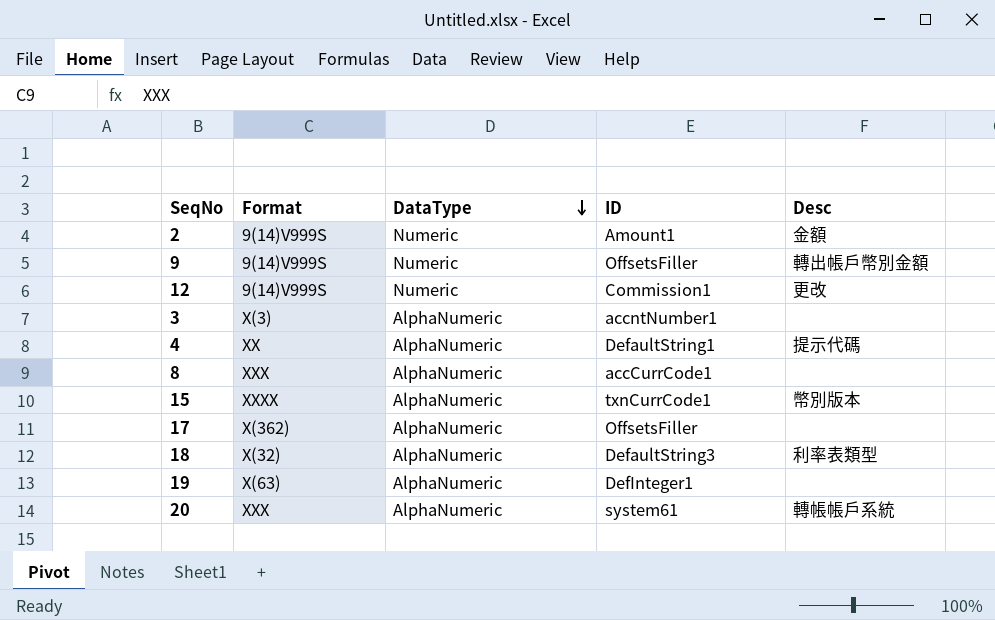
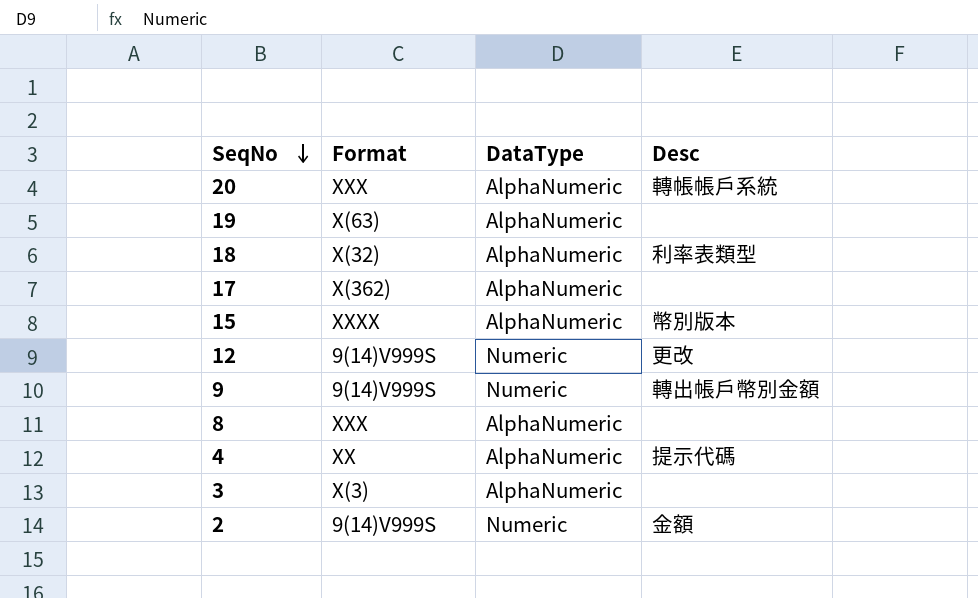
row order: DataType descending -> SeqNo descending
column ID | position: 4 -> none

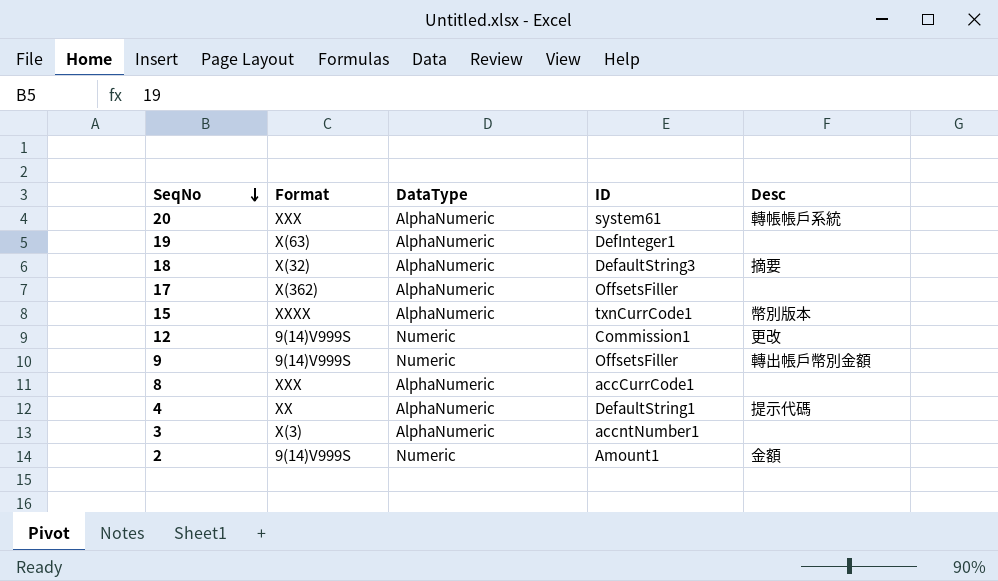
column ID | position: none -> 4
18 | Desc: 利率表類型 -> 摘要

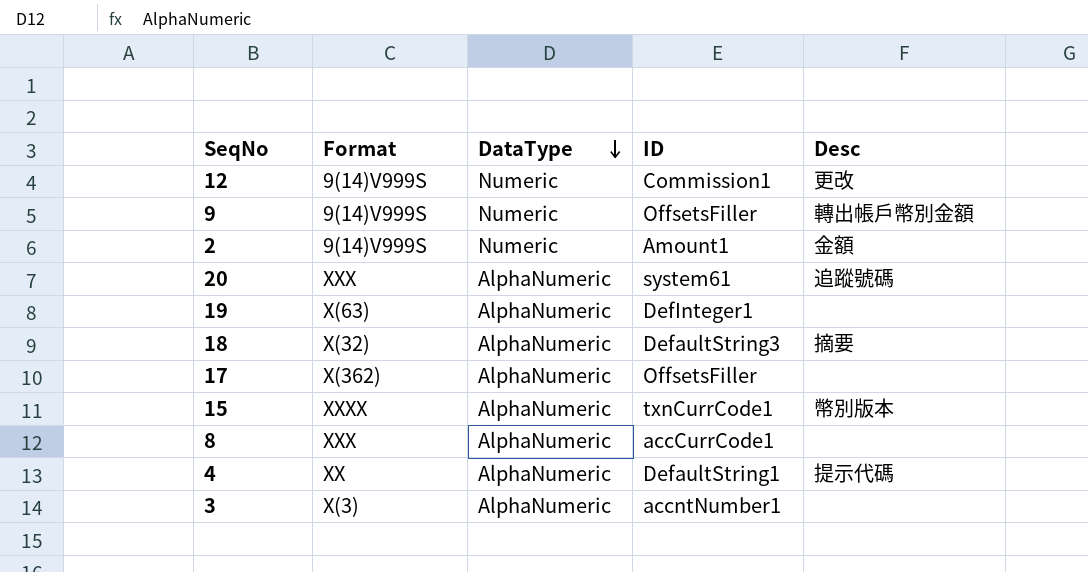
row order: SeqNo descending -> DataType descending
20 | Desc: 轉帳帳戶系統 -> 追蹤號碼

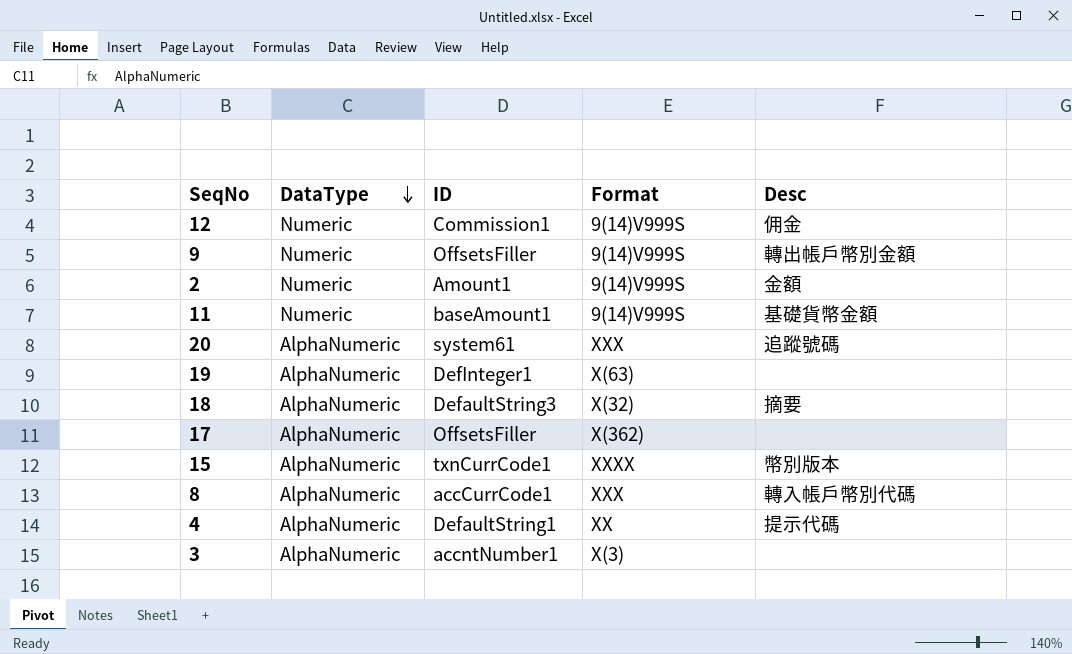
column Format | position: 2 -> 4
12 | Desc: 更改 -> 佣金
row 11: none -> Numeric | baseAmount1 | 9(14)V999S | 基礎貨幣金額
8 | Desc: none -> 轉入帳戶幣別代碼

